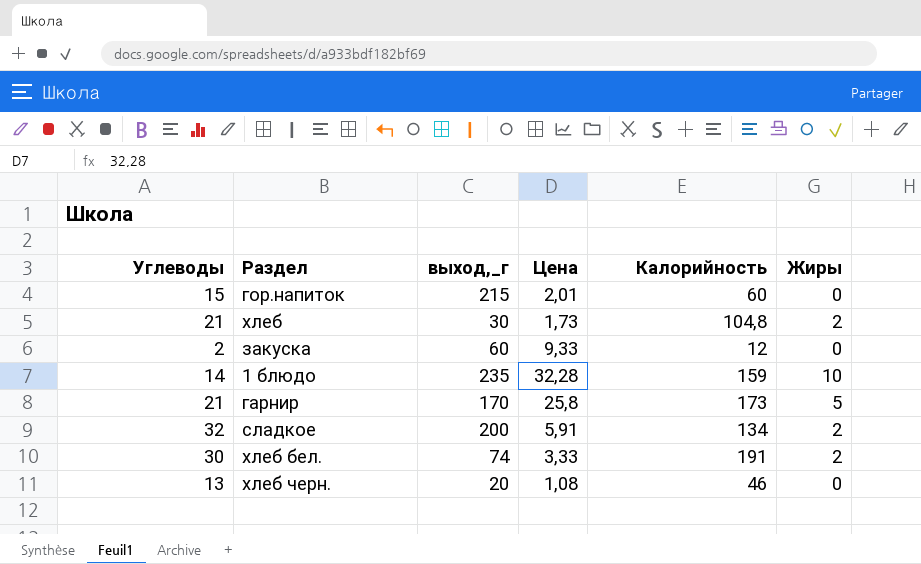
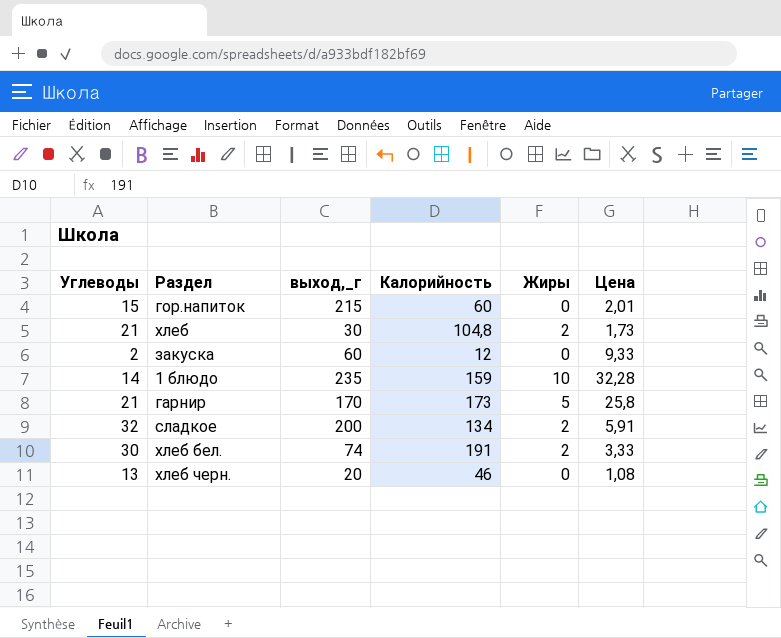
column Цена | position: 4 -> 6

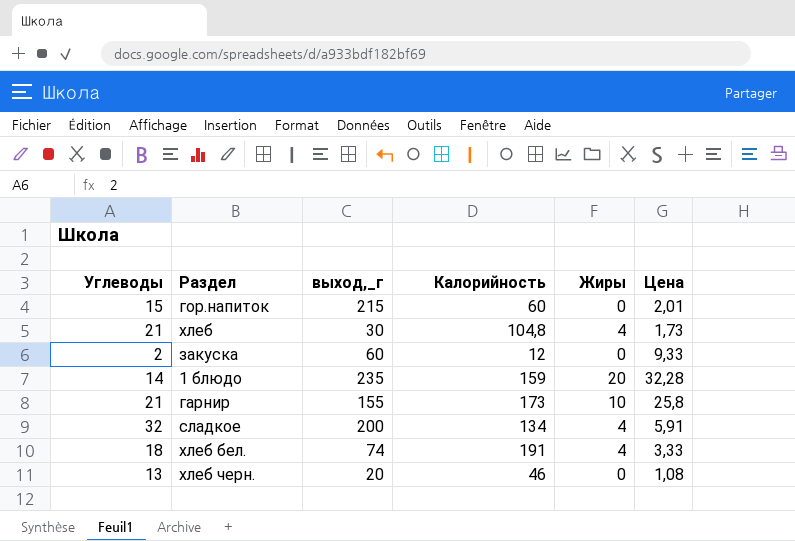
хлеб | Жиры: 2 -> 4
1 блюдо | Жиры: 10 -> 20
гарнир | выход,_г: 170 -> 155
гарнир | Жиры: 5 -> 10
сладкое | Жиры: 2 -> 4
хлеб бел. | Углеводы: 30 -> 18
хлеб бел. | Жиры: 2 -> 4

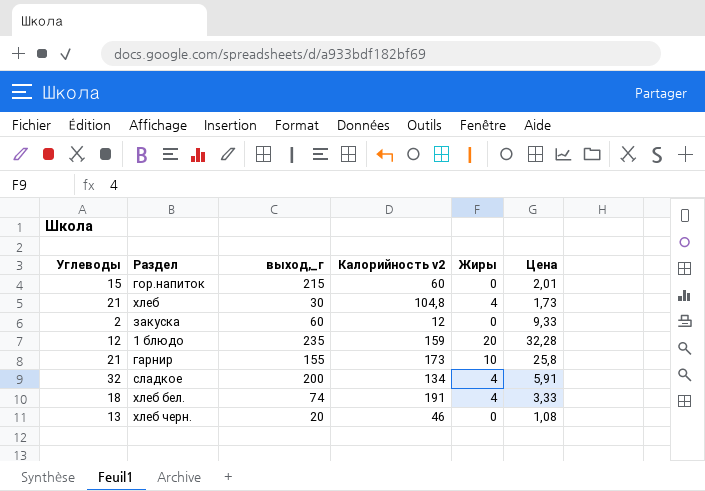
column name: Калорийность -> Калорийность v2
1 блюдо | Углеводы: 14 -> 12

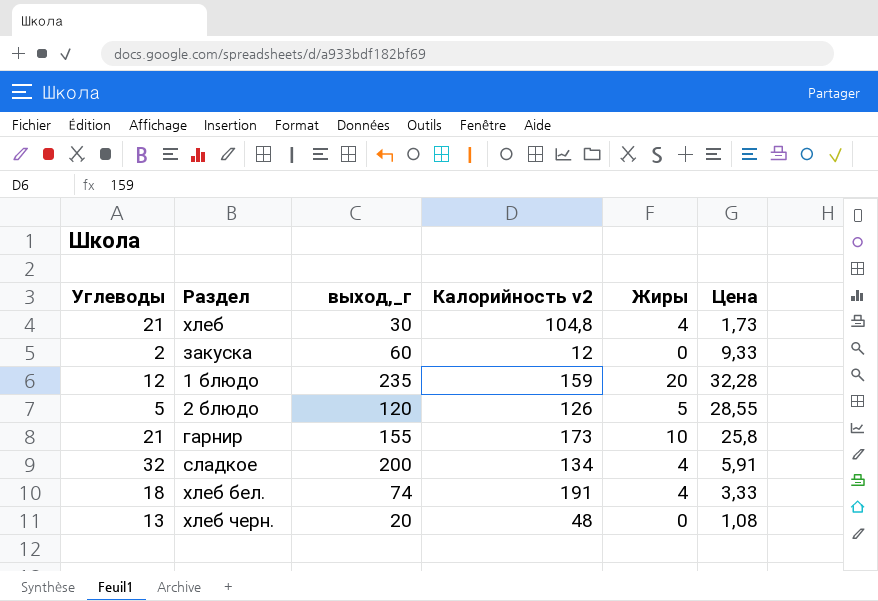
row гор.напиток: 15 | 215 | 60 | 0 | 2,01 -> none
row 2 блюдо: none -> 5 | 120 | 126 | 5 | 28,55
хлеб черн. | Калорийность v2: 46 -> 48

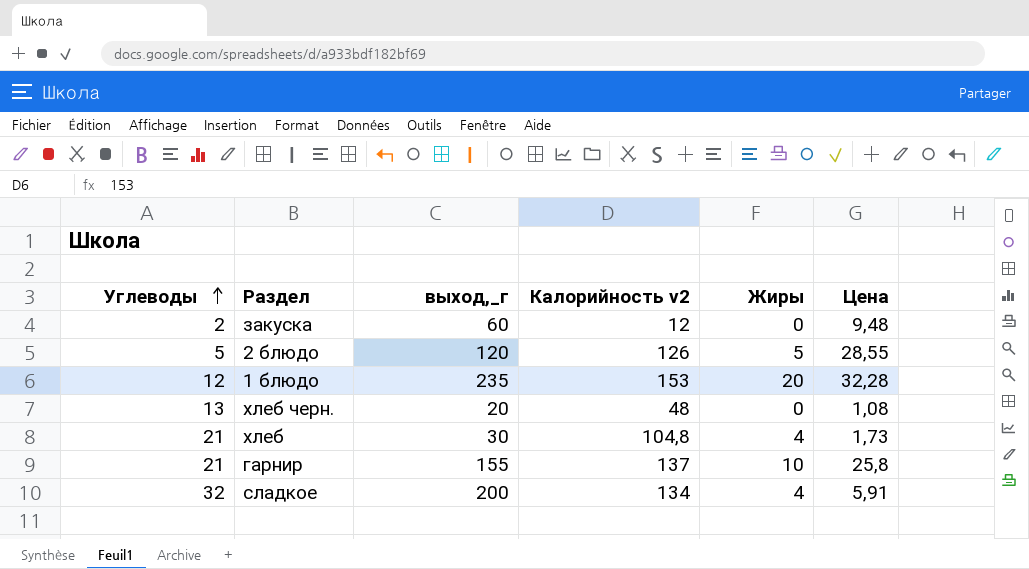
row order: none -> Углеводы ascending
row хлеб бел.: 18 | 74 | 191 | 4 | 3,33 -> none
закуска | Цена: 9,33 -> 9,48
1 блюдо | Калорийность v2: 159 -> 153
гарнир | Калорийность v2: 173 -> 137

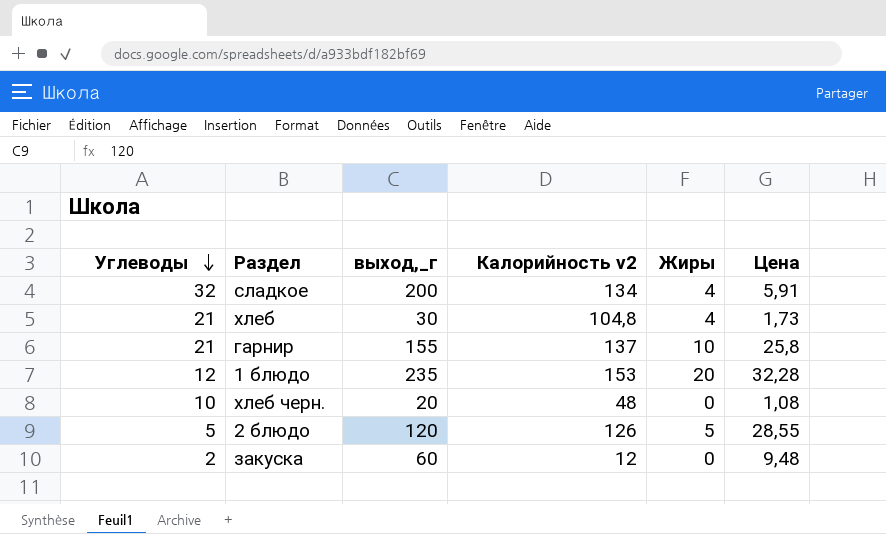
row order: Углеводы ascending -> Углеводы descending
хлеб черн. | Углеводы: 13 -> 10

